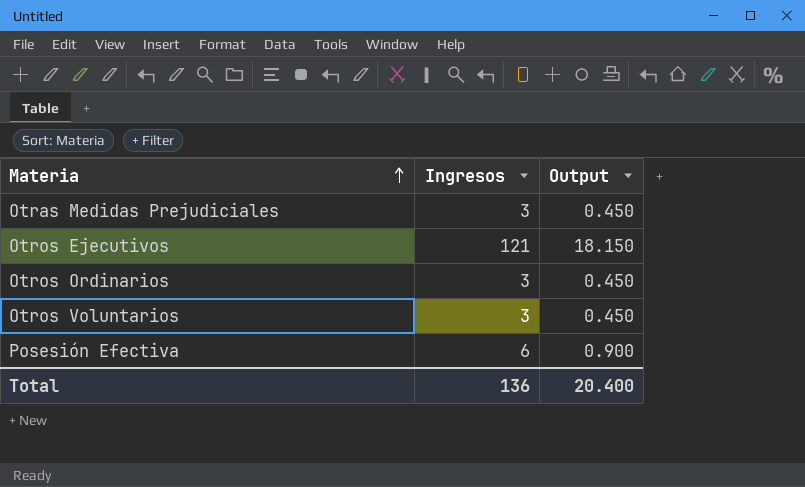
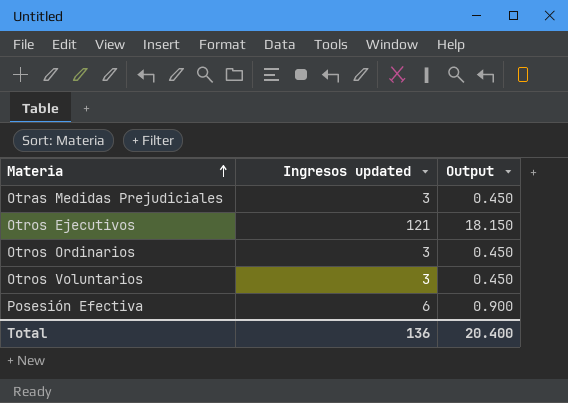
column name: Ingresos -> Ingresos updated

